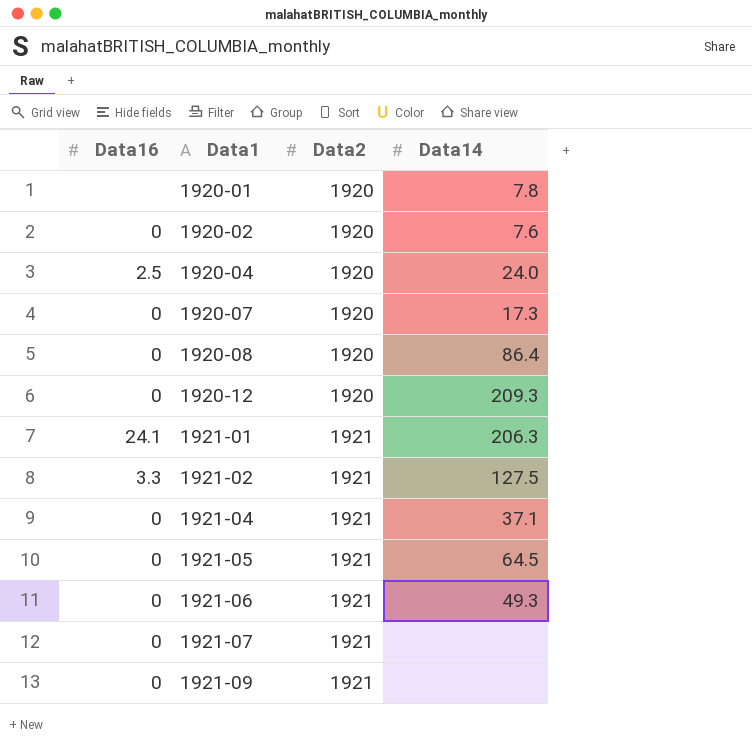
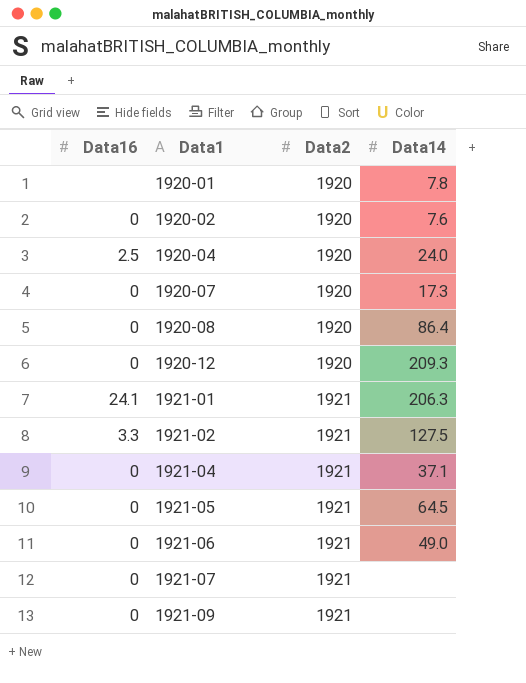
1921-06 | Data14: 49.3 -> 49.0

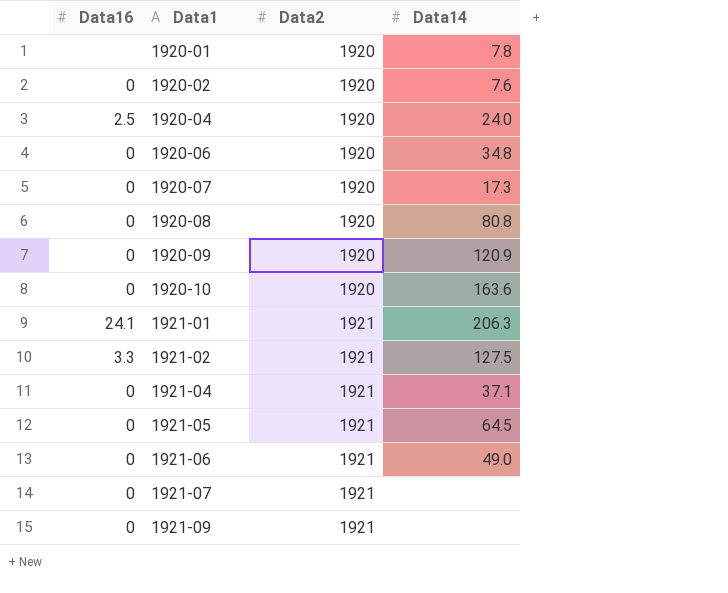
row 1920-12: 0 | 1920 | 209.3 -> none
row 1920-06: none -> 0 | 1920 | 34.8
1920-08 | Data14: 86.4 -> 80.8
row 1920-09: none -> 0 | 1920 | 120.9
row 1920-10: none -> 0 | 1920 | 163.6

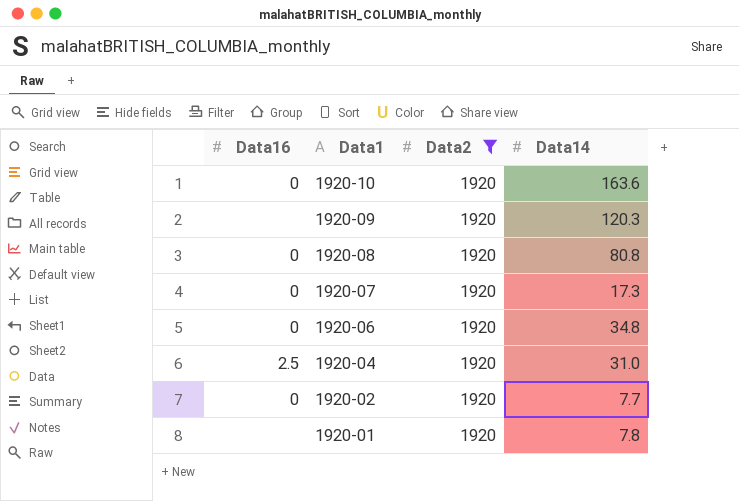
filter: none -> Data2 = 1920
row order: Data1 ascending -> Data1 descending
1920-09 | Data16: 0 -> none
1920-09 | Data14: 120.9 -> 120.3
1920-04 | Data14: 24.0 -> 31.0
1920-02 | Data14: 7.6 -> 7.7

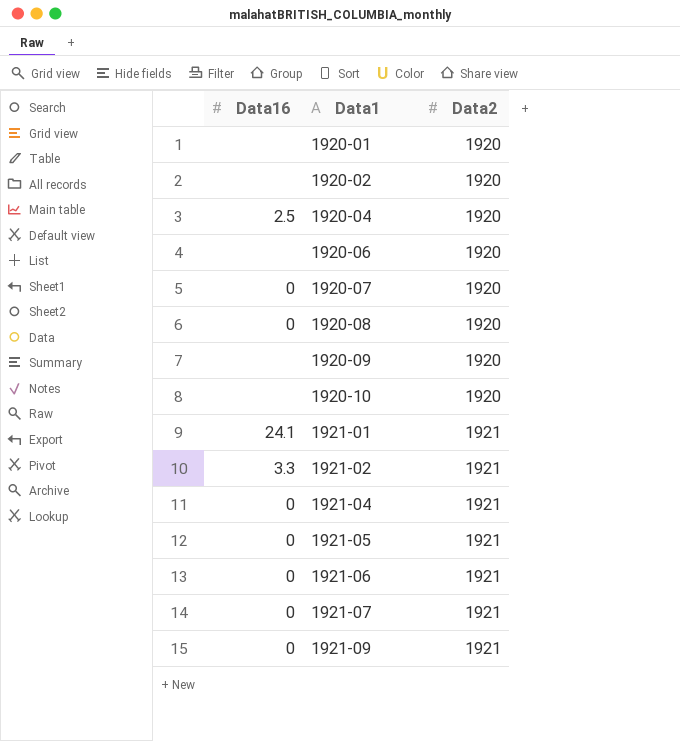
filter: Data2 = 1920 -> none
row order: Data1 descending -> Data1 ascending
column Data14 | position: 4 -> none
1920-02 | Data16: 0 -> none
1920-06 | Data16: 0 -> none
1920-10 | Data16: 0 -> none

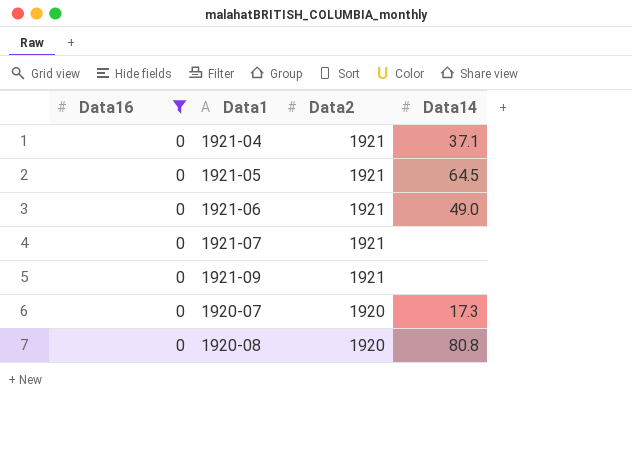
filter: none -> Data16 = 0
row order: Data1 ascending -> Data2 descending
column Data14 | position: none -> 4

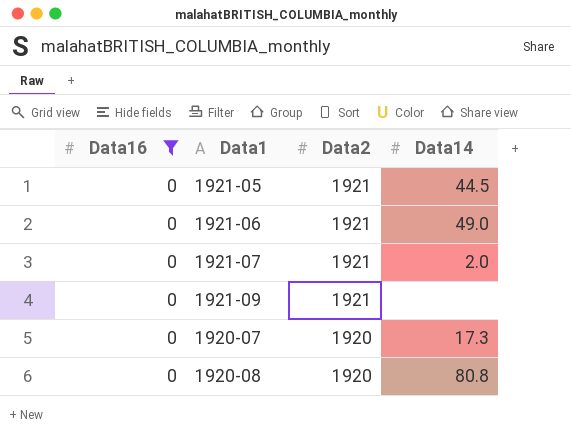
row 1921-04: 0 | 1921 | 37.1 -> none
1921-05 | Data14: 64.5 -> 44.5
1921-07 | Data14: none -> 2.0

